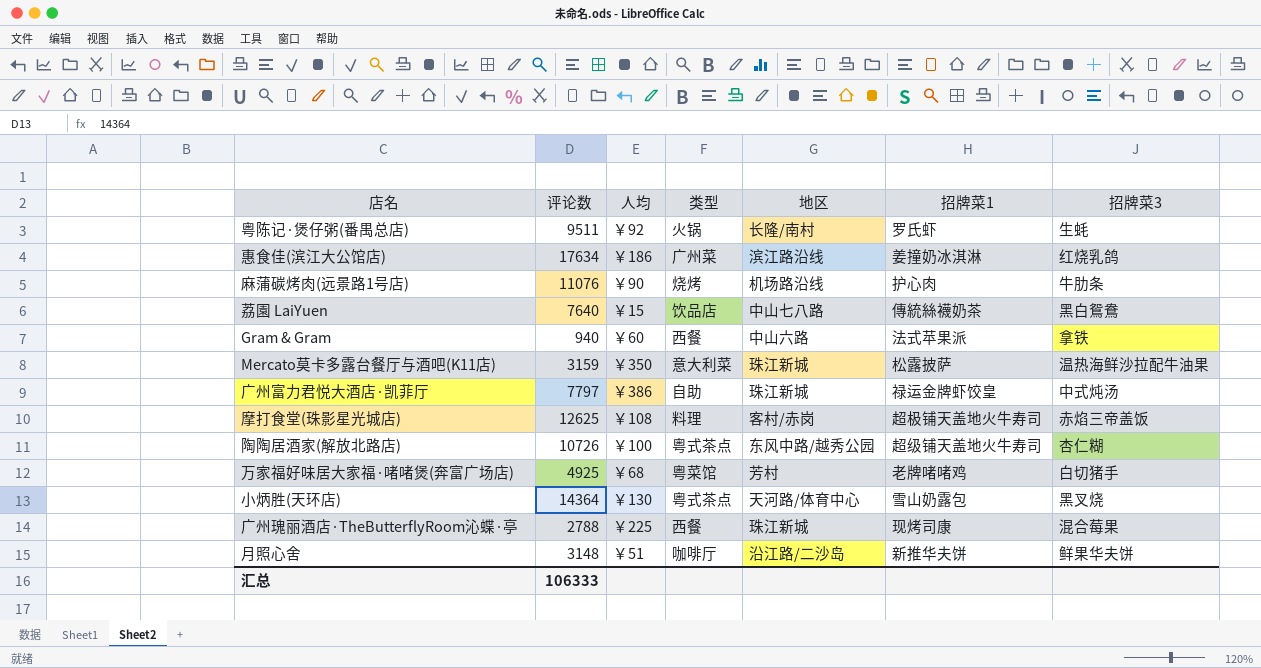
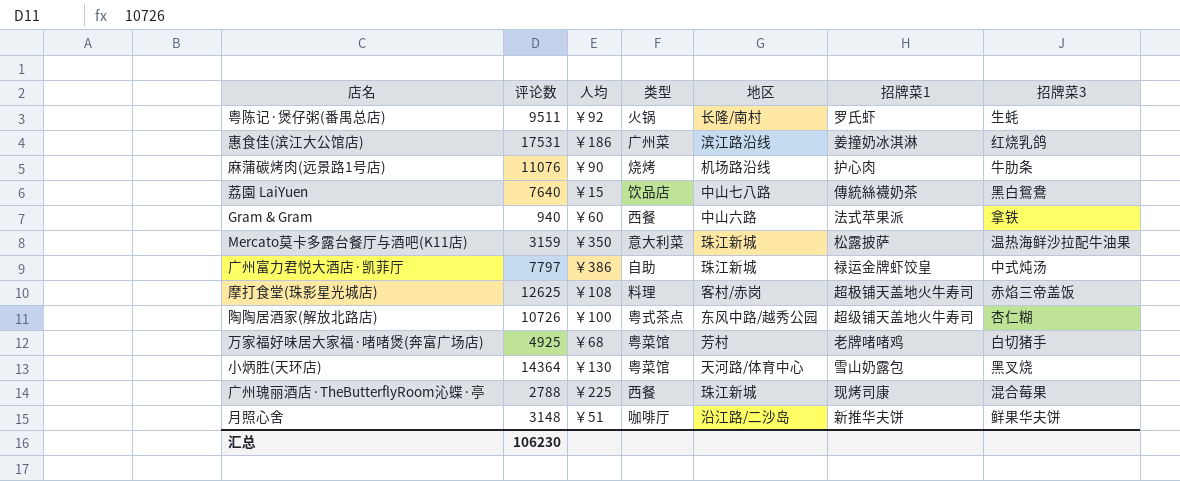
惠食佳(滨江大公馆店) | 评论数: 17634 -> 17531
小炳胜(天环店) | 类型: 粤式茶点 -> 粤菜馆
汇总 | 评论数: 106333 -> 106230

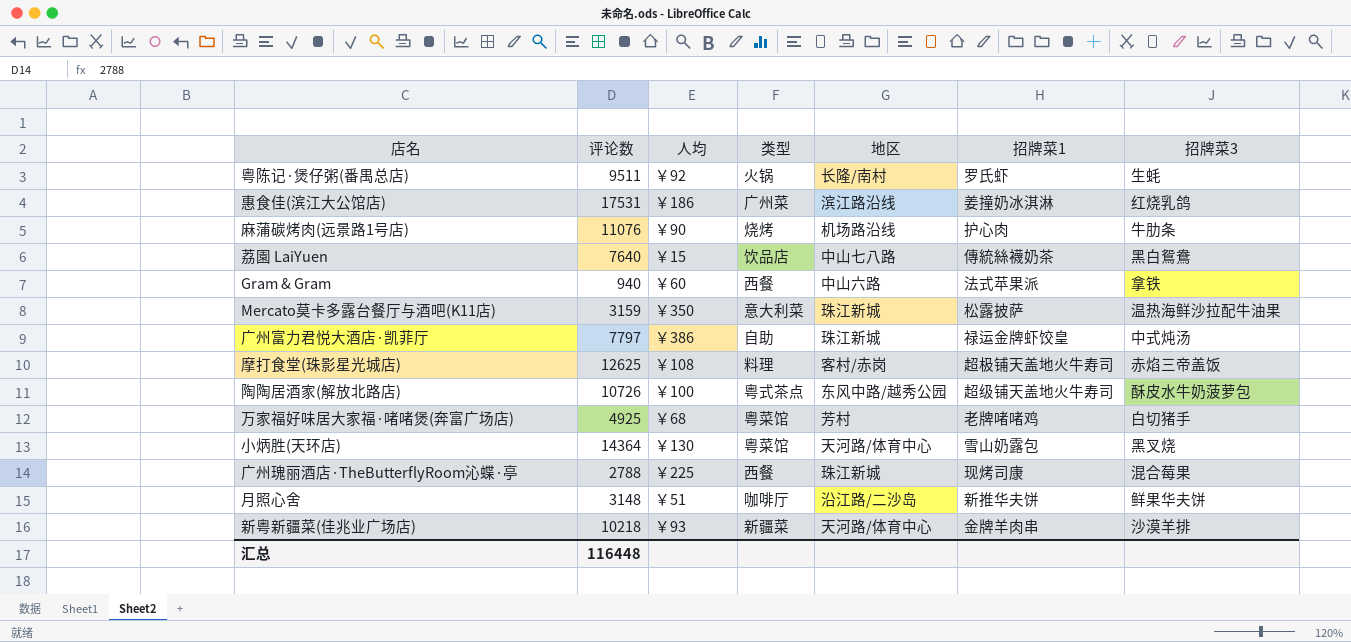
陶陶居酒家(解放北路店) | 招牌菜3: 杏仁糊 -> 酥皮水牛奶菠萝包
row 新粤新疆菜(佳兆业广场店): none -> 10218 | ￥93 | 新疆菜 | 天河路/体育中心 | 金牌羊肉串 | 沙漠羊排
汇总 | 评论数: 106230 -> 116448

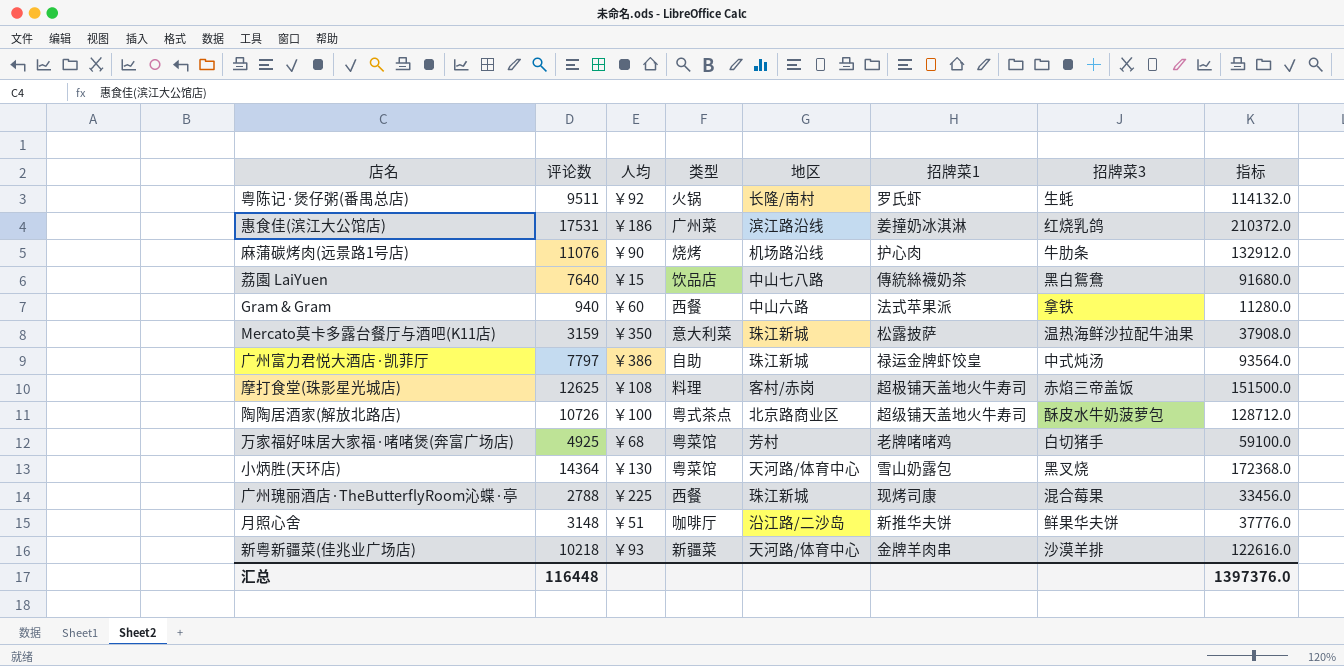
column 指标 | formula: none -> [评论数] * 12
陶陶居酒家(解放北路店) | 地区: 东风中路/越秀公园 -> 北京路商业区

